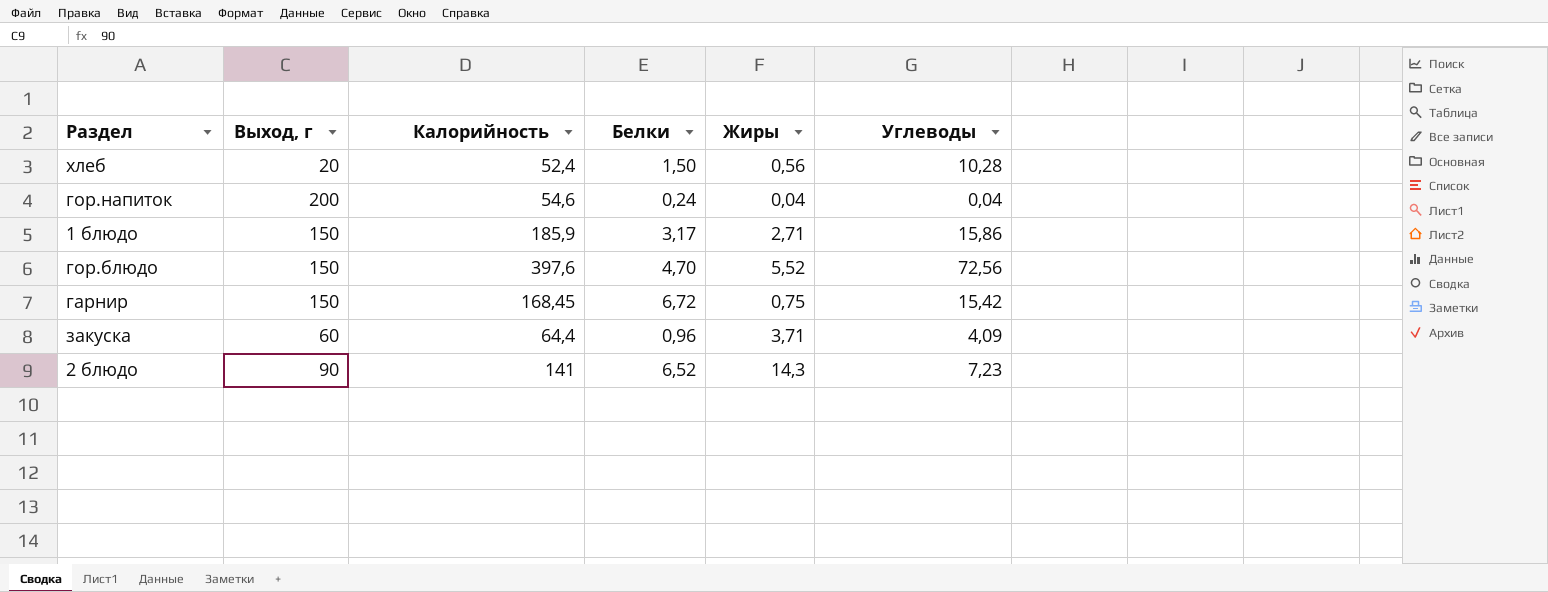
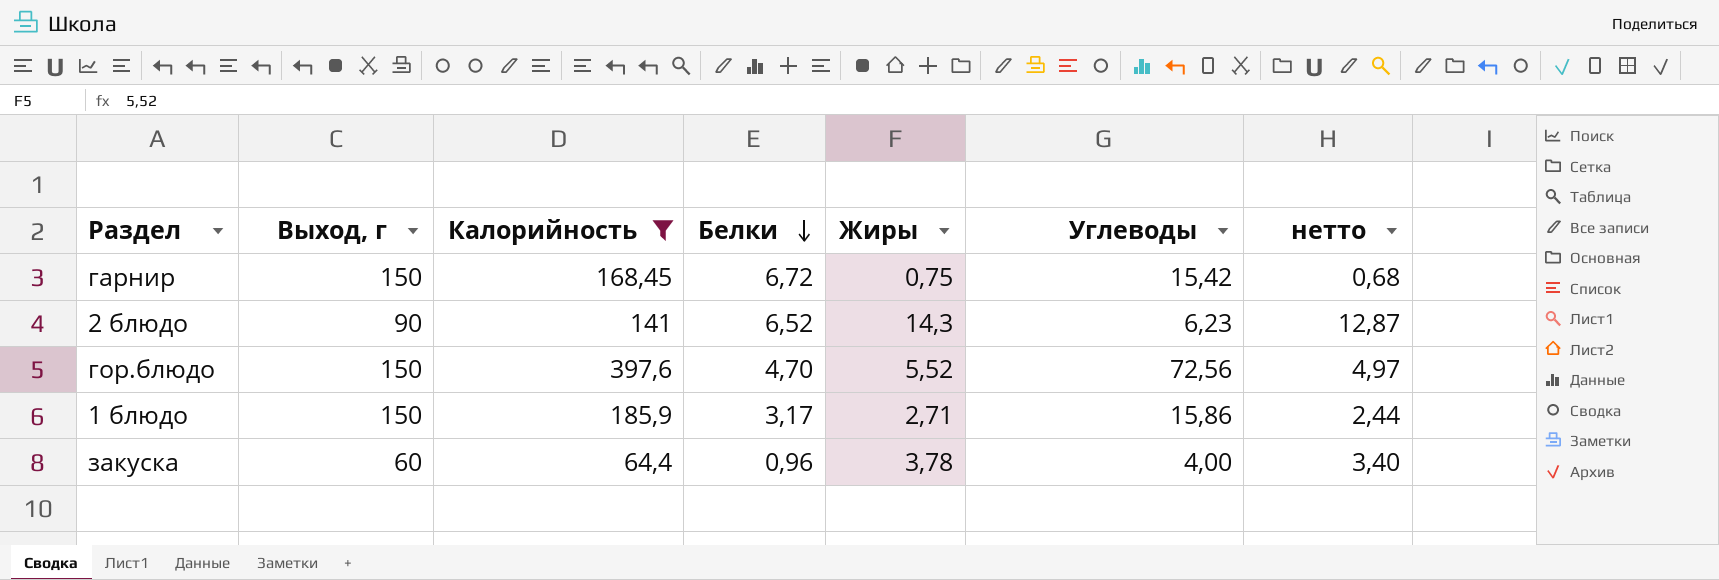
filter: none -> Калорийность >= 64,4
row order: none -> Белки descending
column нетто | formula: none -> [Жиры] * 0,9
2 блюдо | Углеводы: 7,23 -> 6,23
закуска | Жиры: 3,71 -> 3,78
закуска | Углеводы: 4,09 -> 4,00

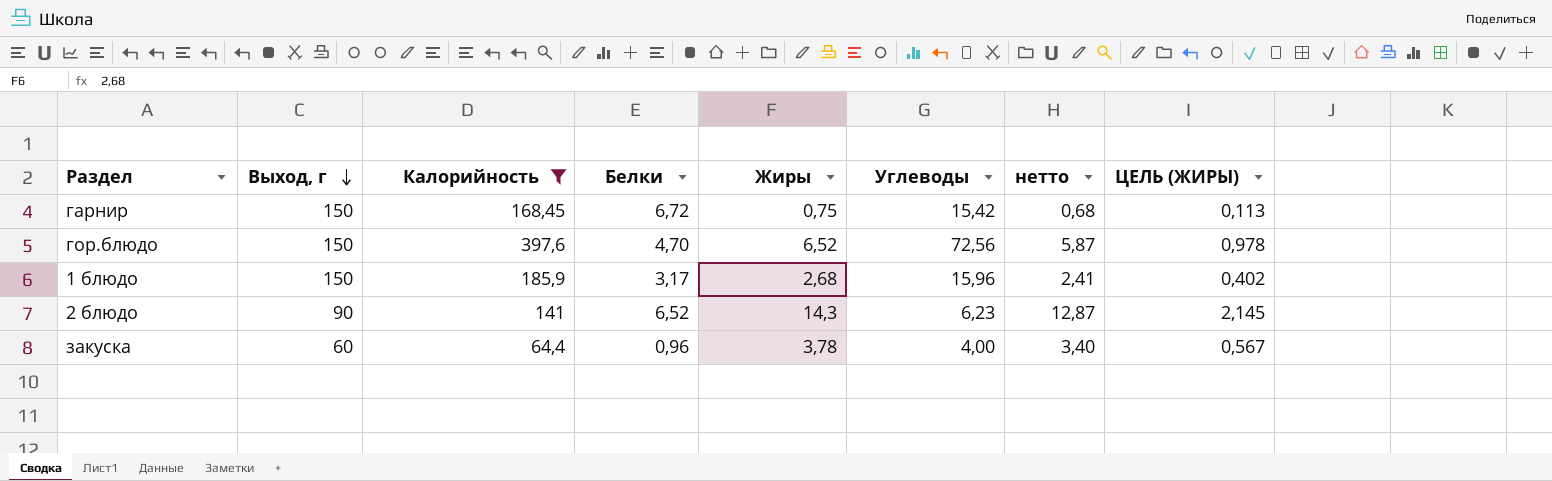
row order: Белки descending -> Выход, г descending
column ЦЕЛЬ (ЖИРЫ) | formula: none -> [Жиры] * 0,15
гор.блюдо | Жиры: 5,52 -> 6,52
гор.блюдо | нетто: 4,97 -> 5,87
1 блюдо | Жиры: 2,71 -> 2,68
1 блюдо | Углеводы: 15,86 -> 15,96
1 блюдо | нетто: 2,44 -> 2,41

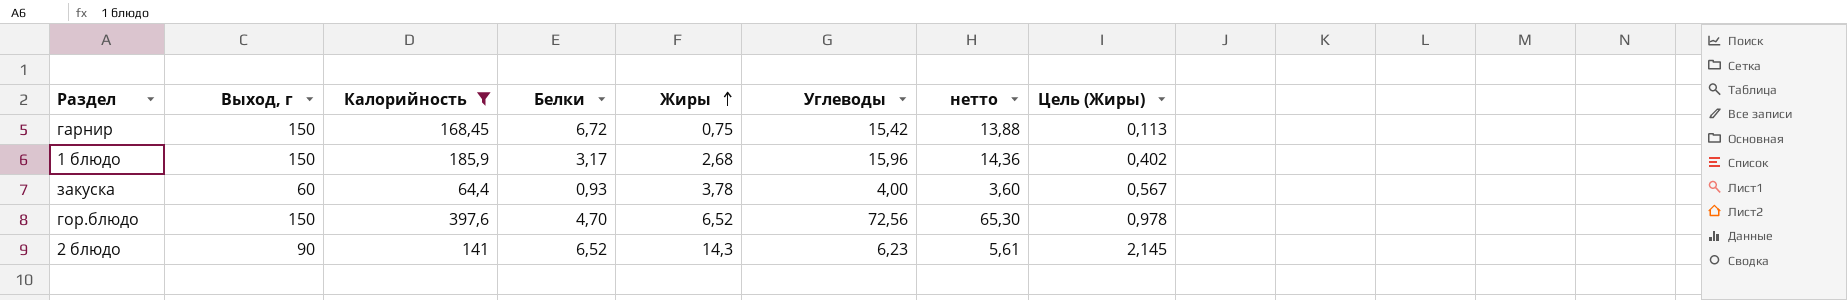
row order: Выход, г descending -> Жиры ascending
column нетто | formula: [Жиры] * 0,9 -> [Углеводы] * 0,9
column name: ЦЕЛЬ (ЖИРЫ) -> Цель (Жиры)
закуска | Белки: 0,96 -> 0,93

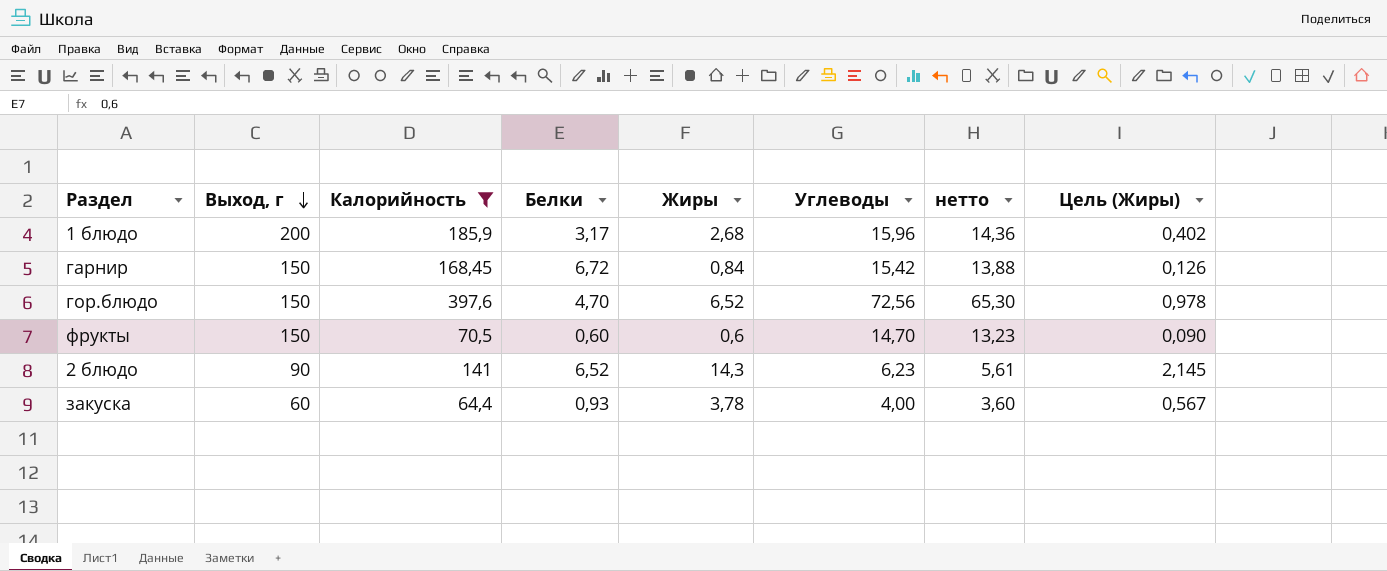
row order: Жиры ascending -> Выход, г descending
1 блюдо | Выход, г: 150 -> 200
гарнир | Жиры: 0,75 -> 0,84
гарнир | Цель (Жиры): 0,113 -> 0,126
row фрукты: none -> 150 | 70,5 | 0,60 | 0,6 | 14,70 | 13,23 | 0,090

